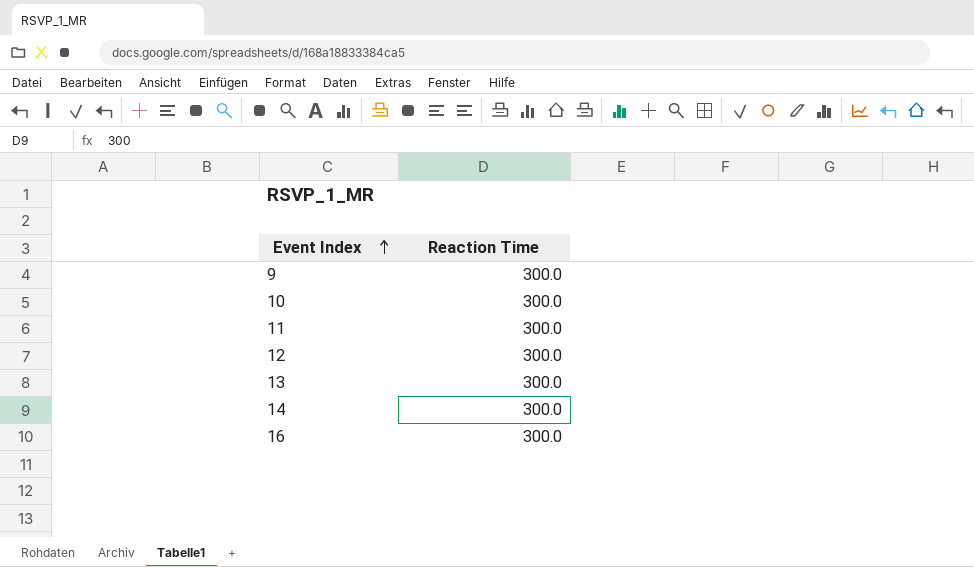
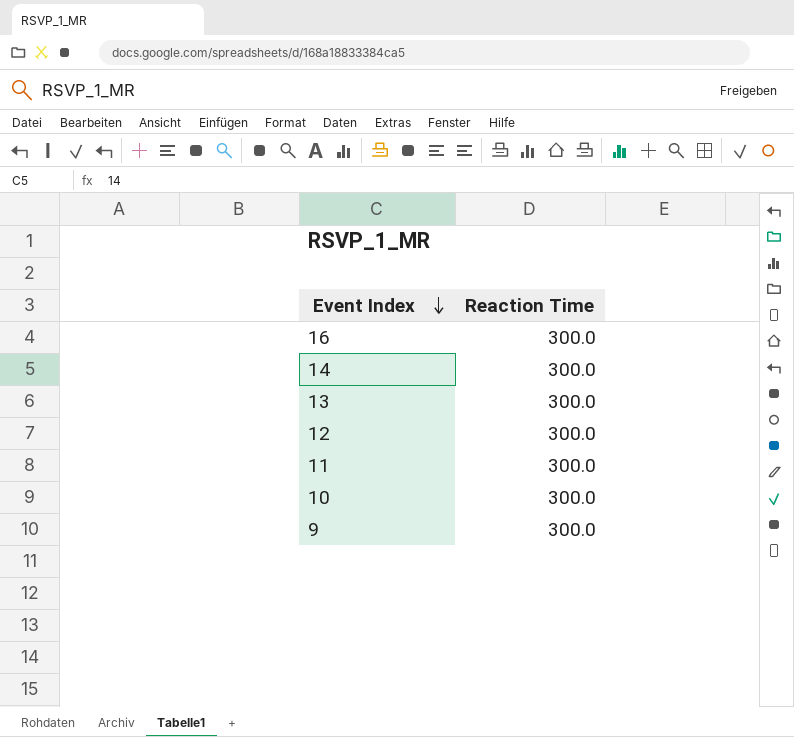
row order: Event Index ascending -> Event Index descending

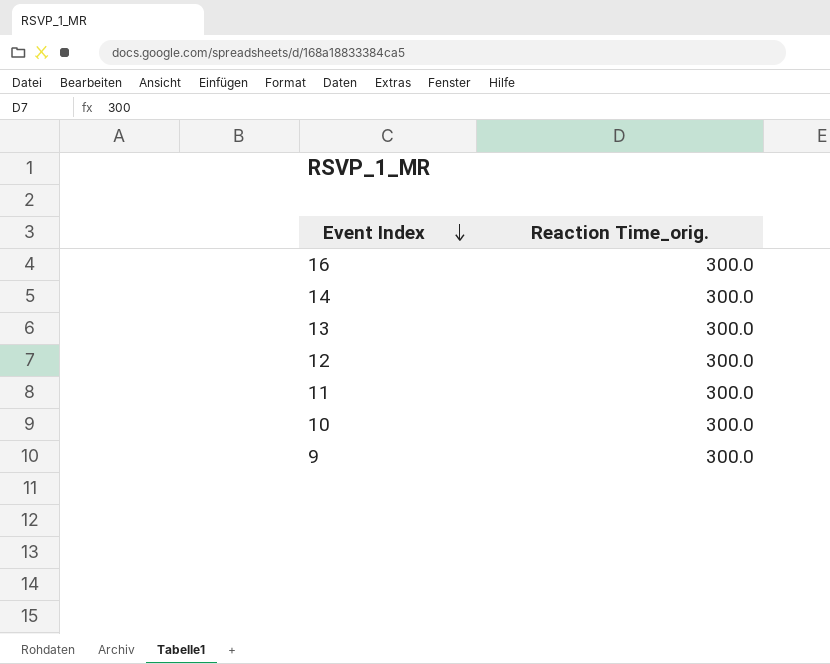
column name: Reaction Time -> Reaction Time_orig.

